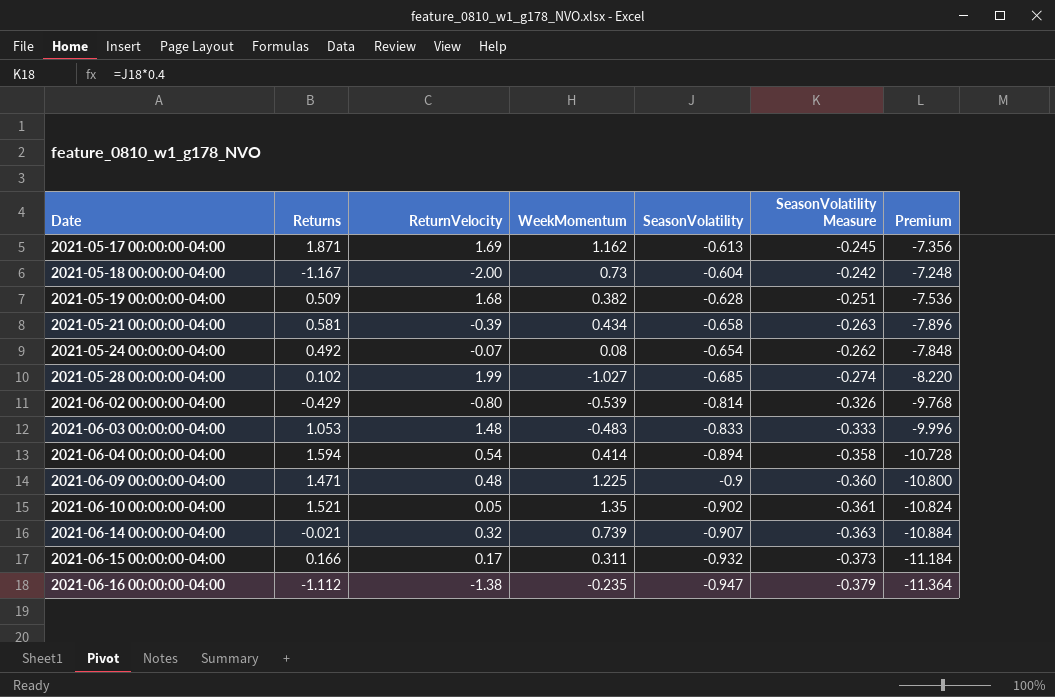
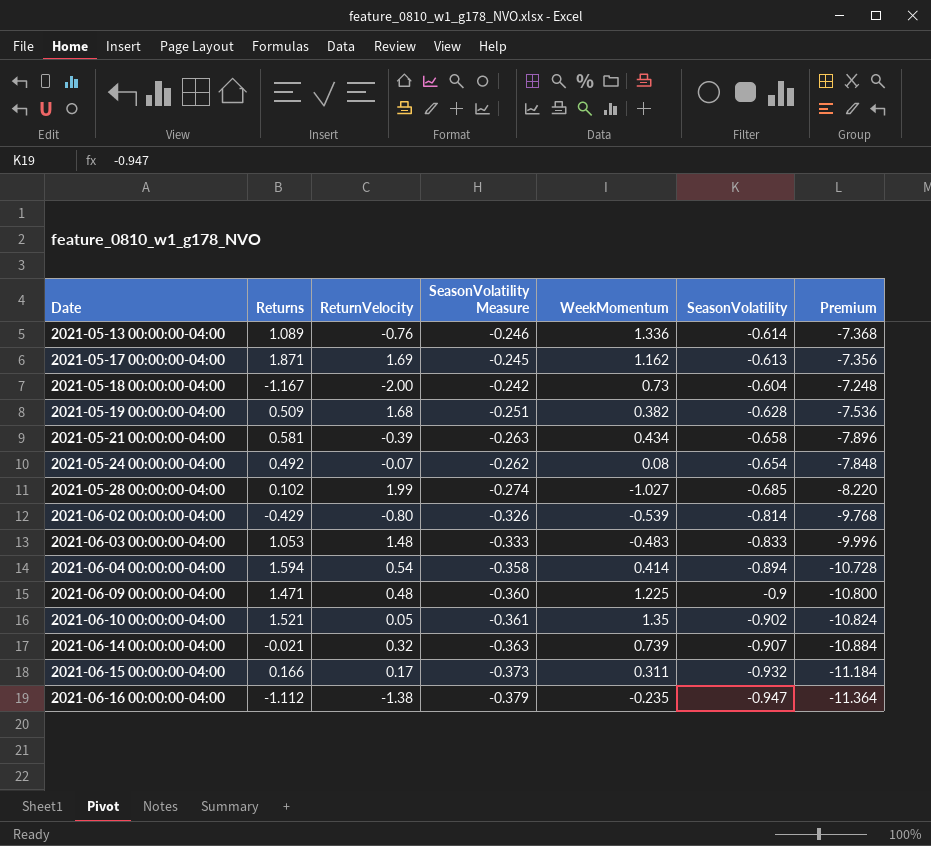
column SeasonVolatility Measure | position: 6 -> 4
row 2021-05-13 00:00:00-04:00: none -> 1.089 | -0.76 | -0.246 | 1.336 | -0.614 | -7.368

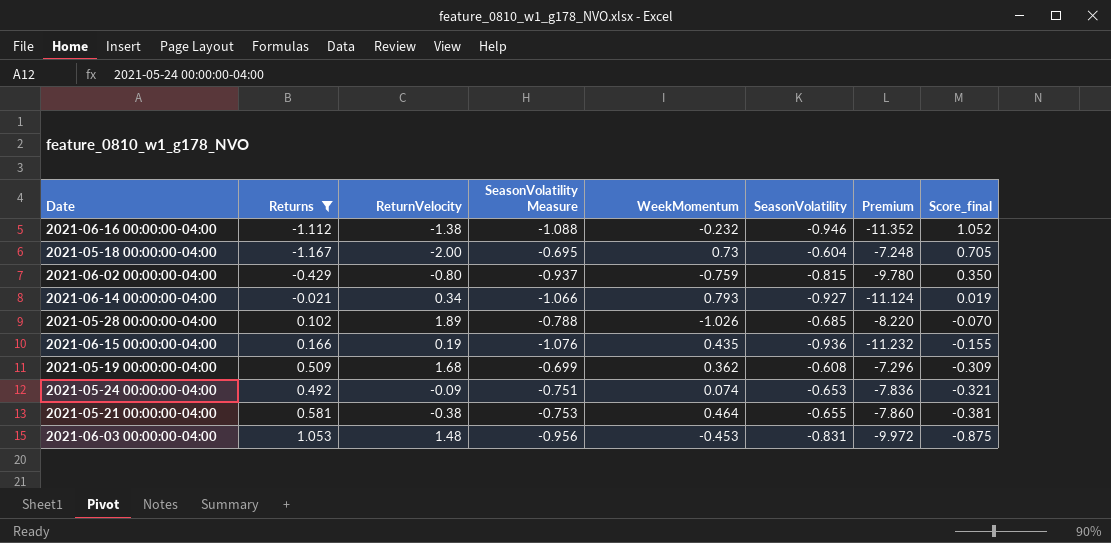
filter: none -> Returns <= 1.053
row order: Date ascending -> Score_final descending
column SeasonVolatility Measure | formula: [SeasonVolatility] * 0.4 -> [SeasonVolatility] * 1.15
column Score_final | formula: none -> [Returns] * [SeasonVolatility]
2021-06-16 00:00:00-04:00 | WeekMomentum: -0.235 -> -0.232
2021-06-16 00:00:00-04:00 | SeasonVolatility: -0.947 -> -0.946
2021-06-16 00:00:00-04:00 | Premium: -11.364 -> -11.352
2021-06-02 00:00:00-04:00 | WeekMomentum: -0.539 -> -0.759
2021-06-02 00:00:00-04:00 | SeasonVolatility: -0.814 -> -0.815
2021-06-02 00:00:00-04:00 | Premium: -9.768 -> -9.780
2021-06-14 00:00:00-04:00 | ReturnVelocity: 0.32 -> 0.34
2021-06-14 00:00:00-04:00 | WeekMomentum: 0.739 -> 0.793
2021-06-14 00:00:00-04:00 | SeasonVolatility: -0.907 -> -0.927
2021-06-14 00:00:00-04:00 | Premium: -10.884 -> -11.124
2021-05-28 00:00:00-04:00 | ReturnVelocity: 1.99 -> 1.89
2021-05-28 00:00:00-04:00 | WeekMomentum: -1.027 -> -1.026
2021-06-15 00:00:00-04:00 | ReturnVelocity: 0.17 -> 0.19
2021-06-15 00:00:00-04:00 | WeekMomentum: 0.311 -> 0.435
2021-06-15 00:00:00-04:00 | SeasonVolatility: -0.932 -> -0.936
2021-06-15 00:00:00-04:00 | Premium: -11.184 -> -11.232
2021-05-19 00:00:00-04:00 | WeekMomentum: 0.382 -> 0.362
2021-05-19 00:00:00-04:00 | SeasonVolatility: -0.628 -> -0.608
2021-05-19 00:00:00-04:00 | Premium: -7.536 -> -7.296
2021-05-24 00:00:00-04:00 | ReturnVelocity: -0.07 -> -0.09
2021-05-24 00:00:00-04:00 | WeekMomentum: 0.08 -> 0.074
2021-05-24 00:00:00-04:00 | SeasonVolatility: -0.654 -> -0.653
2021-05-24 00:00:00-04:00 | Premium: -7.848 -> -7.836
2021-05-21 00:00:00-04:00 | ReturnVelocity: -0.39 -> -0.38
2021-05-21 00:00:00-04:00 | WeekMomentum: 0.434 -> 0.464
2021-05-21 00:00:00-04:00 | SeasonVolatility: -0.658 -> -0.655
2021-05-21 00:00:00-04:00 | Premium: -7.896 -> -7.860
2021-06-03 00:00:00-04:00 | WeekMomentum: -0.483 -> -0.453
2021-06-03 00:00:00-04:00 | SeasonVolatility: -0.833 -> -0.831
2021-06-03 00:00:00-04:00 | Premium: -9.996 -> -9.972

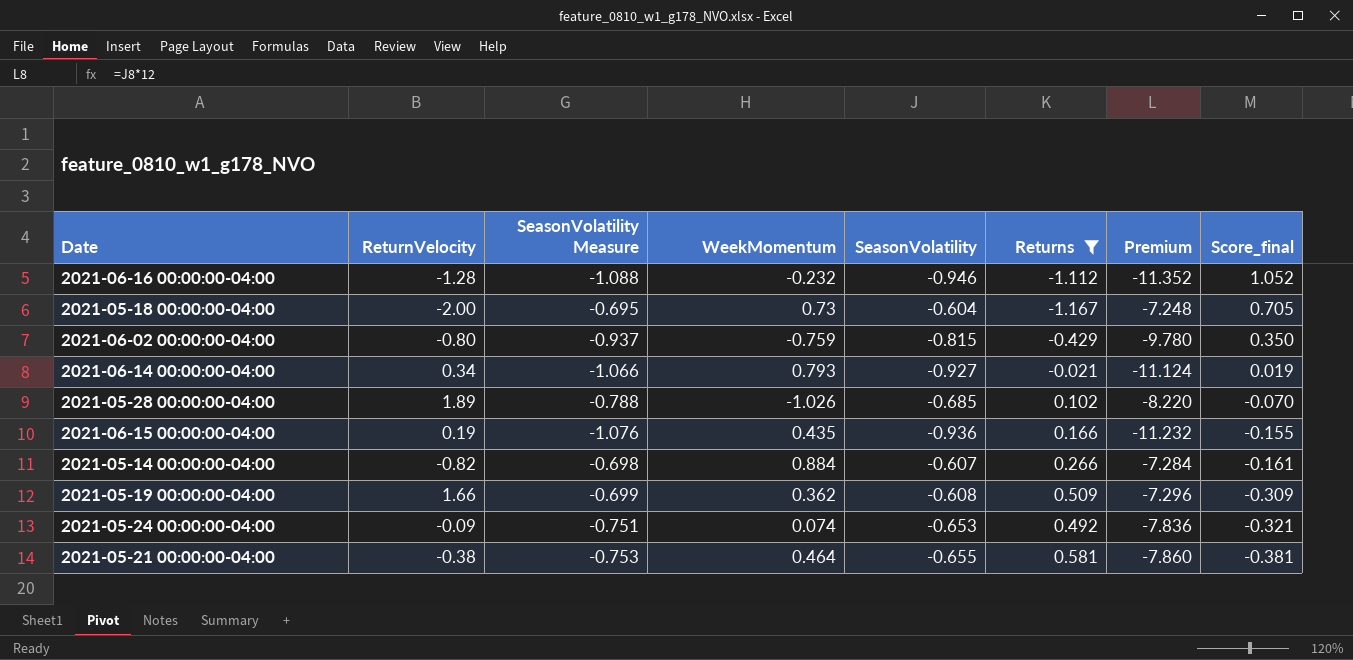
column Returns | position: 2 -> 6
row 2021-06-03 00:00:00-04:00: 1.053 | 1.48 | -0.956 | -0.453 | -0.831 | -9.972 | -0.875 -> none
2021-06-16 00:00:00-04:00 | ReturnVelocity: -1.38 -> -1.28
row 2021-05-14 00:00:00-04:00: none -> -0.82 | -0.698 | 0.884 | -0.607 | 0.266 | -7.284 | -0.161
2021-05-19 00:00:00-04:00 | ReturnVelocity: 1.68 -> 1.66

